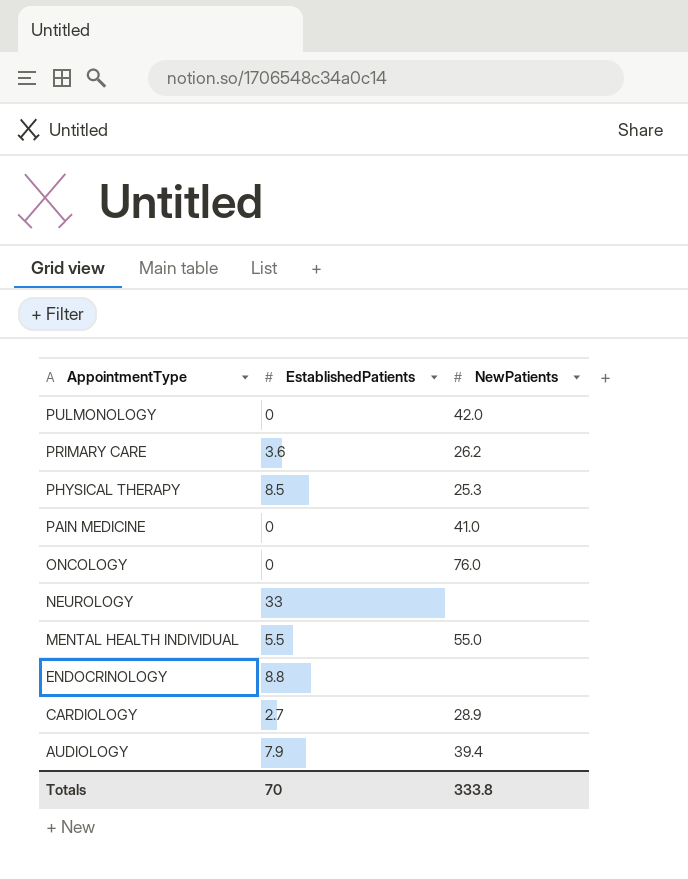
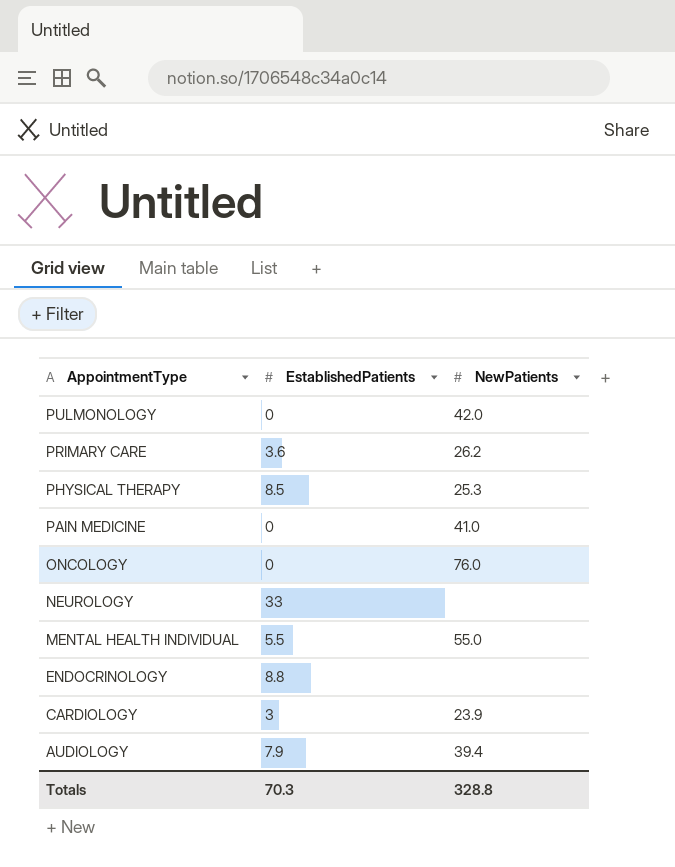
CARDIOLOGY | EstablishedPatients: 2.7 -> 3
CARDIOLOGY | NewPatients: 28.9 -> 23.9
Totals | EstablishedPatients: 70 -> 70.3
Totals | NewPatients: 333.8 -> 328.8

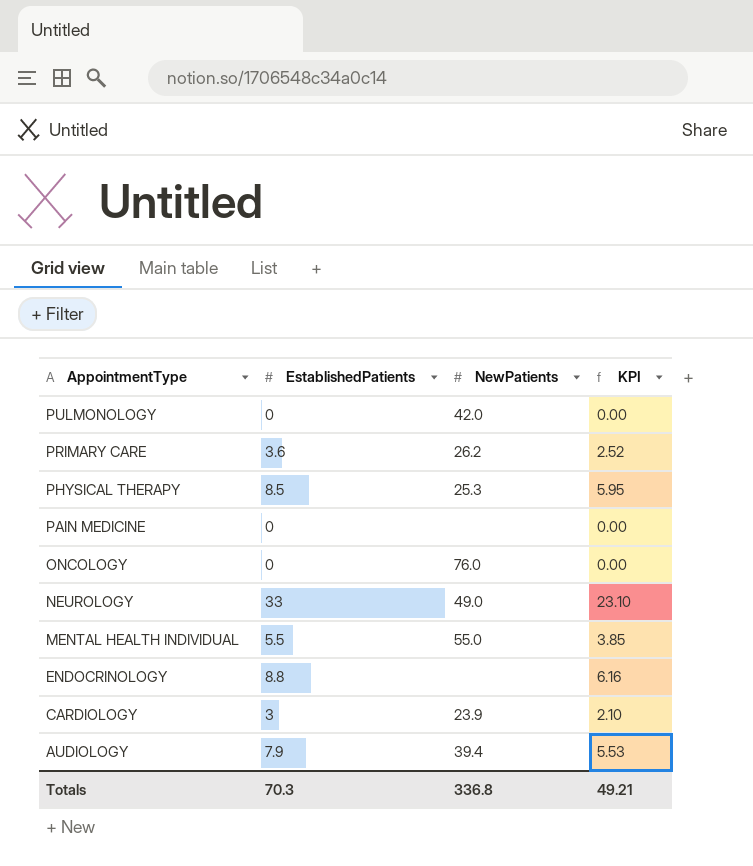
column KPI | formula: none -> [EstablishedPatients] * 0.7
PAIN MEDICINE | NewPatients: 41.0 -> none
NEUROLOGY | NewPatients: none -> 49.0
Totals | NewPatients: 328.8 -> 336.8

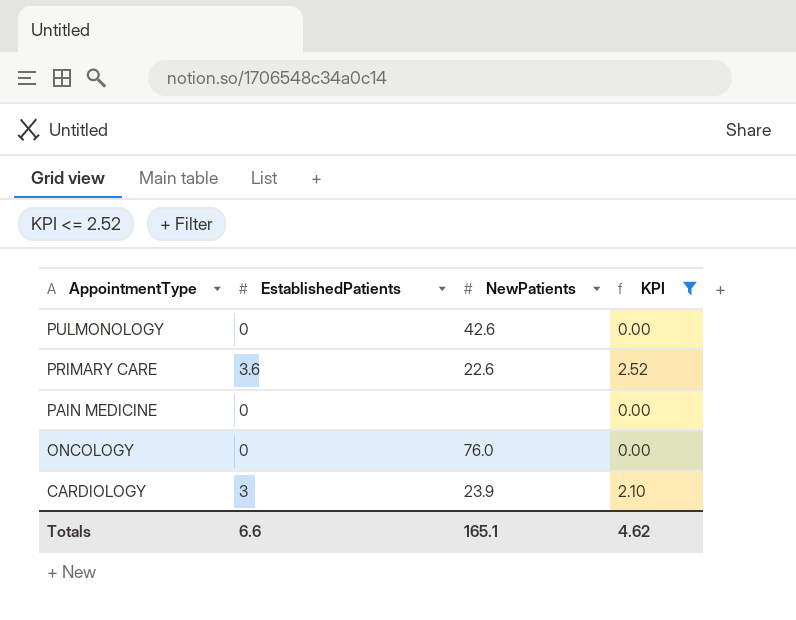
filter: none -> KPI <= 2.52
PULMONOLOGY | NewPatients: 42.0 -> 42.6
PRIMARY CARE | NewPatients: 26.2 -> 22.6
Totals | EstablishedPatients: 70.3 -> 6.6
Totals | NewPatients: 336.8 -> 165.1
Totals | KPI: 49.21 -> 4.62

